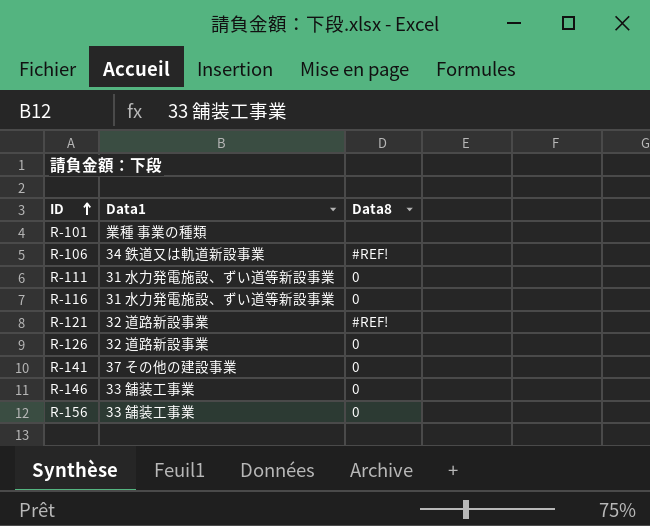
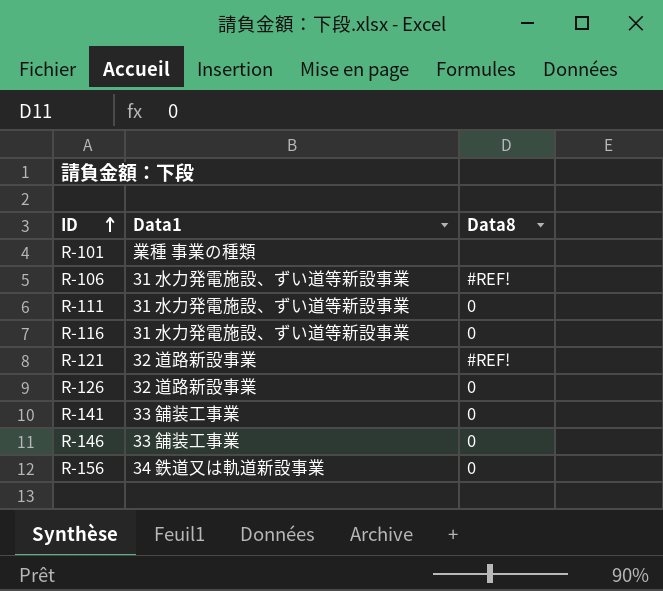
R-106 | Data1: 34 鉄道又は軌道新設事業 -> 31 水力発電施設、ずい道等新設事業
R-141 | Data1: 37 その他の建設事業 -> 33 舗装工事業
R-156 | Data1: 33 舗装工事業 -> 34 鉄道又は軌道新設事業

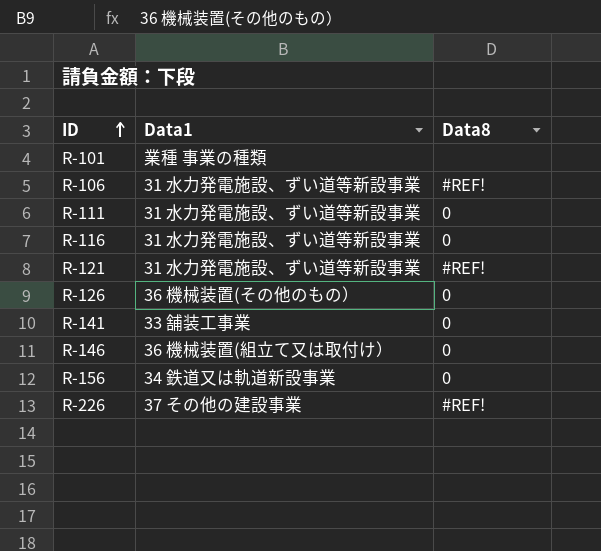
R-121 | Data1: 32 道路新設事業 -> 31 水力発電施設、ずい道等新設事業
R-126 | Data1: 32 道路新設事業 -> 36 機械装置(その他のもの）
R-146 | Data1: 33 舗装工事業 -> 36 機械装置(組立て又は取付け）
row R-226: none -> 37 その他の建設事業 | #REF!

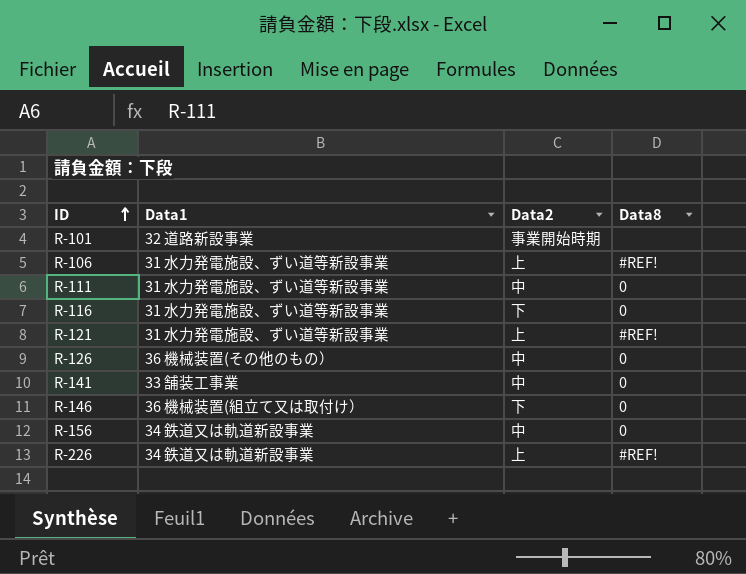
column Data2 | position: none -> 3
R-101 | Data1: 業種 事業の種類 -> 32 道路新設事業
R-226 | Data1: 37 その他の建設事業 -> 34 鉄道又は軌道新設事業

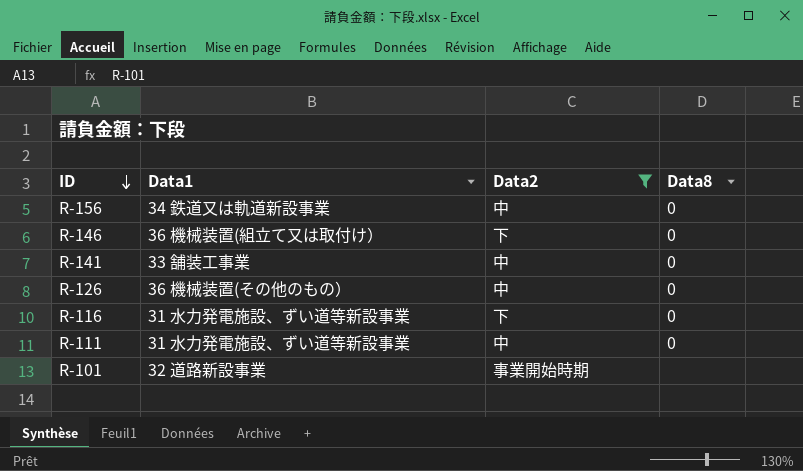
filter: none -> Data2 != 上
row order: ID ascending -> ID descending

